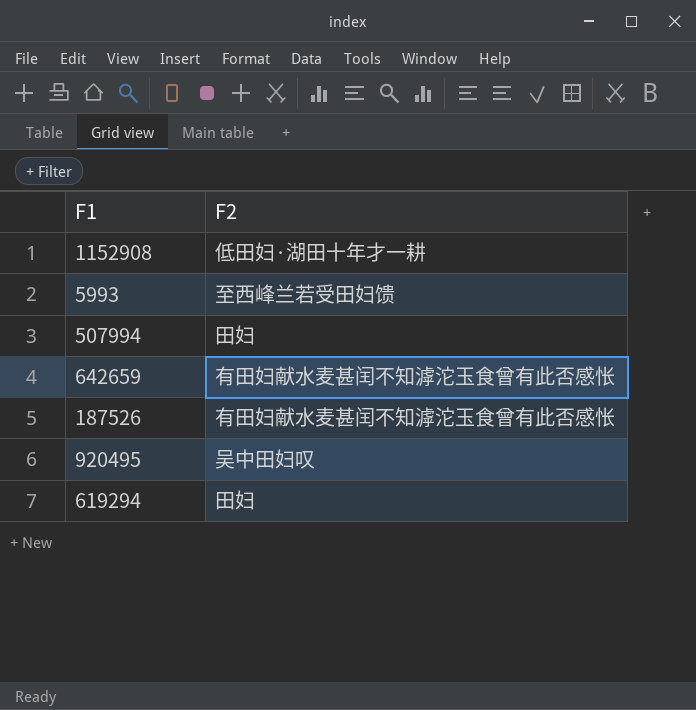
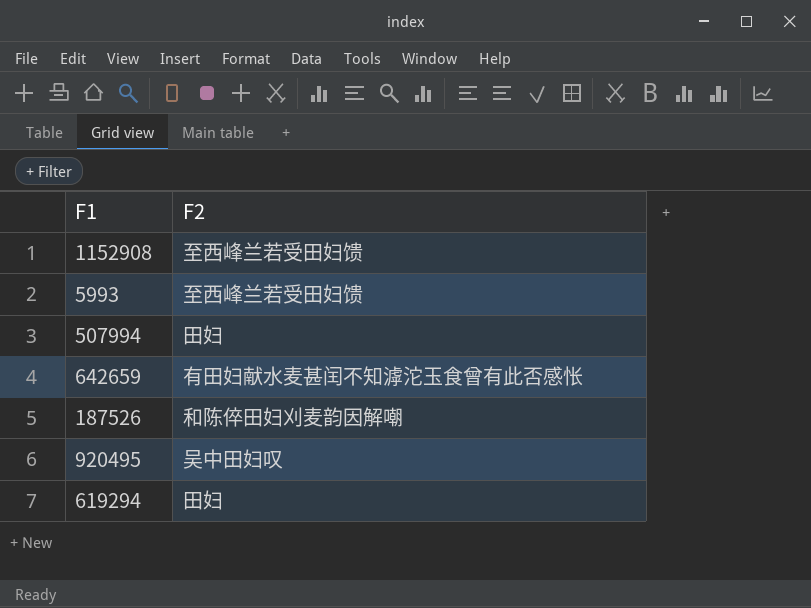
1152908 | F2: 低田妇·湖田十年才一耕 -> 至西峰兰若受田妇馈
187526 | F2: 有田妇献水麦甚闰不知滹沱玉食曾有此否感怅 -> 和陈倅田妇刈麦韵因解嘲

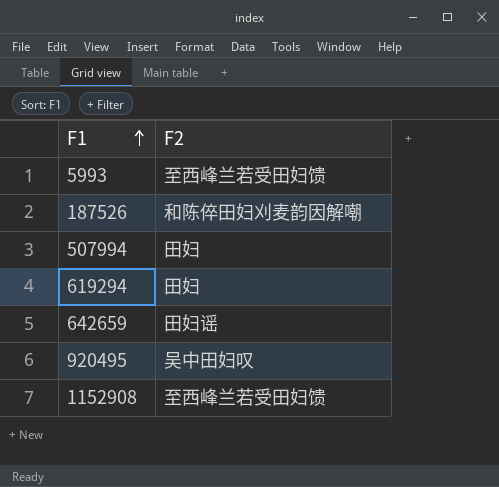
row order: none -> F1 ascending
642659 | F2: 有田妇献水麦甚闰不知滹沱玉食曾有此否感怅 -> 田妇谣

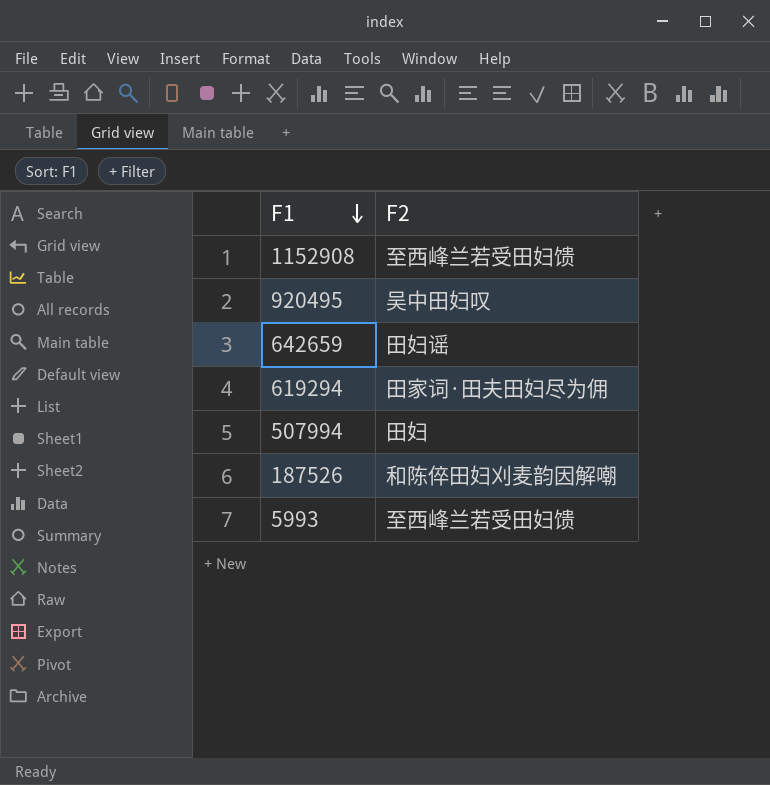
row order: F1 ascending -> F1 descending
619294 | F2: 田妇 -> 田家词·田夫田妇尽为佣

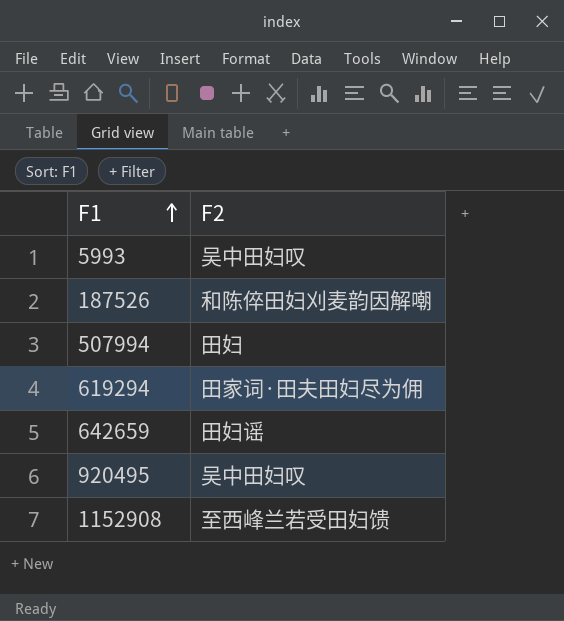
row order: F1 descending -> F1 ascending
5993 | F2: 至西峰兰若受田妇馈 -> 吴中田妇叹

